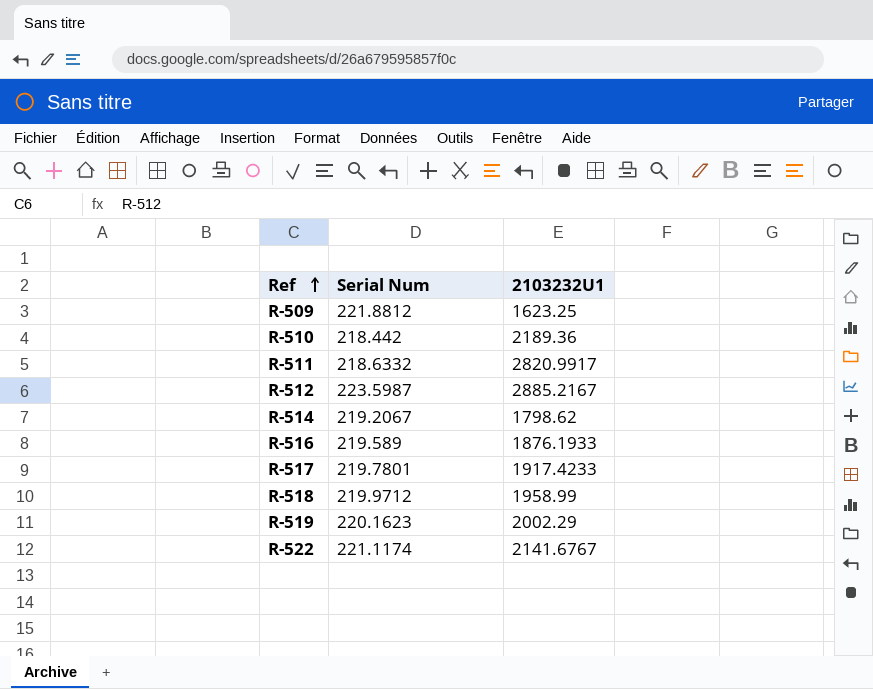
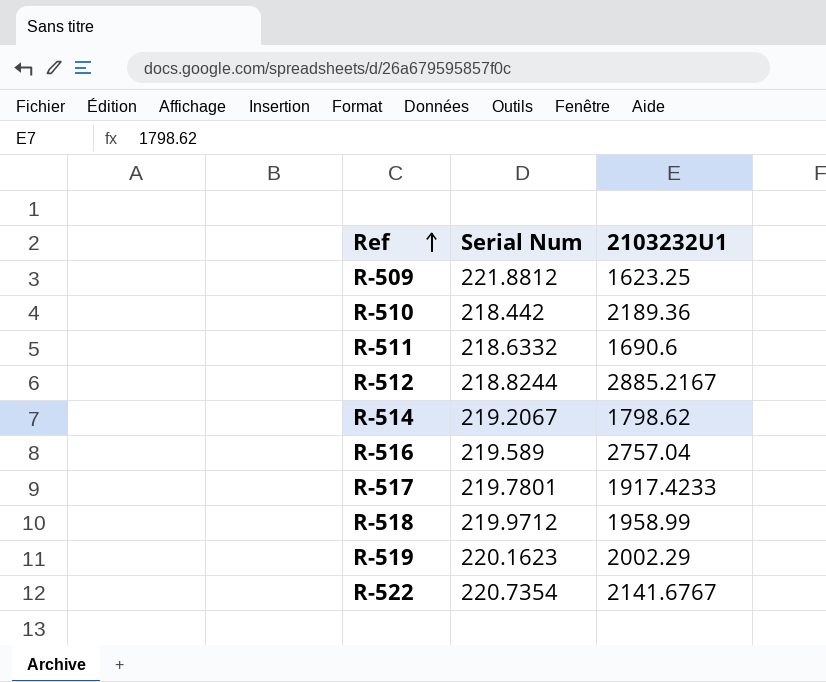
R-511 | 2103232U1: 2820.9917 -> 1690.6
R-512 | Serial Num: 223.5987 -> 218.8244
R-516 | 2103232U1: 1876.1933 -> 2757.04
R-522 | Serial Num: 221.1174 -> 220.7354

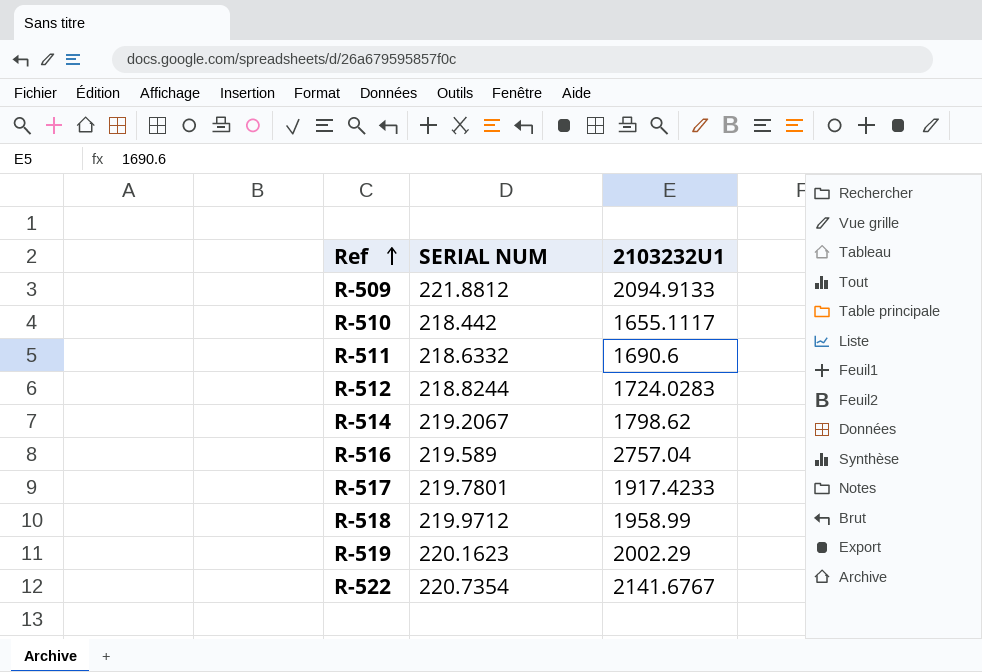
column name: Serial Num -> SERIAL NUM
R-509 | 2103232U1: 1623.25 -> 2094.9133
R-510 | 2103232U1: 2189.36 -> 1655.1117
R-512 | 2103232U1: 2885.2167 -> 1724.0283

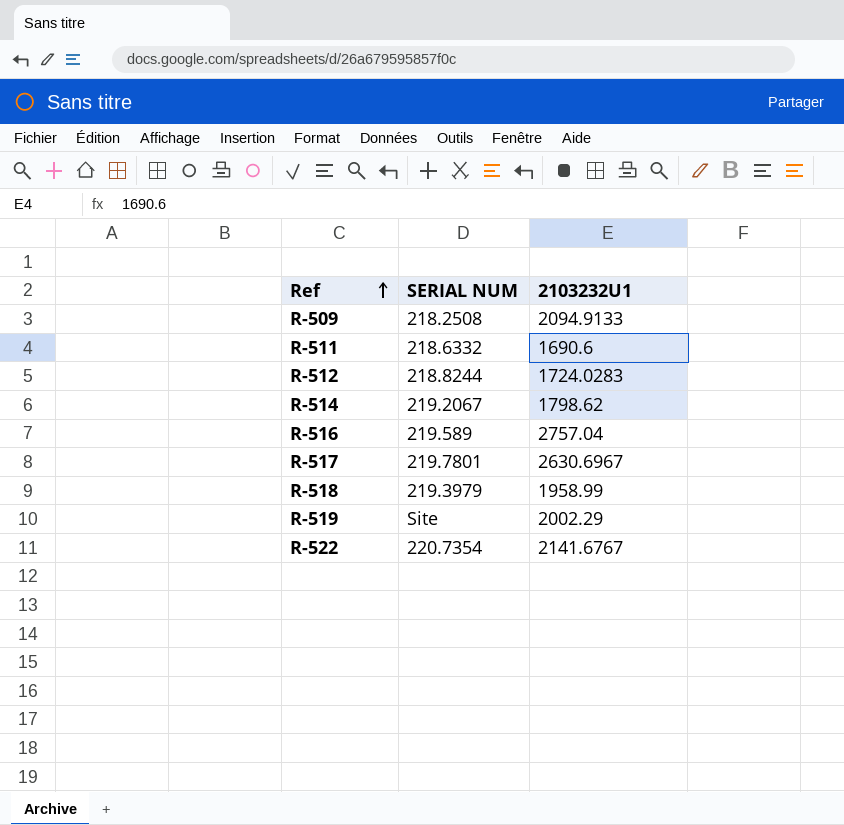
row R-510: 218.442 | 1655.1117 -> none
R-509 | SERIAL NUM: 221.8812 -> 218.2508
R-517 | 2103232U1: 1917.4233 -> 2630.6967
R-518 | SERIAL NUM: 219.9712 -> 219.3979
R-519 | SERIAL NUM: 220.1623 -> Site

